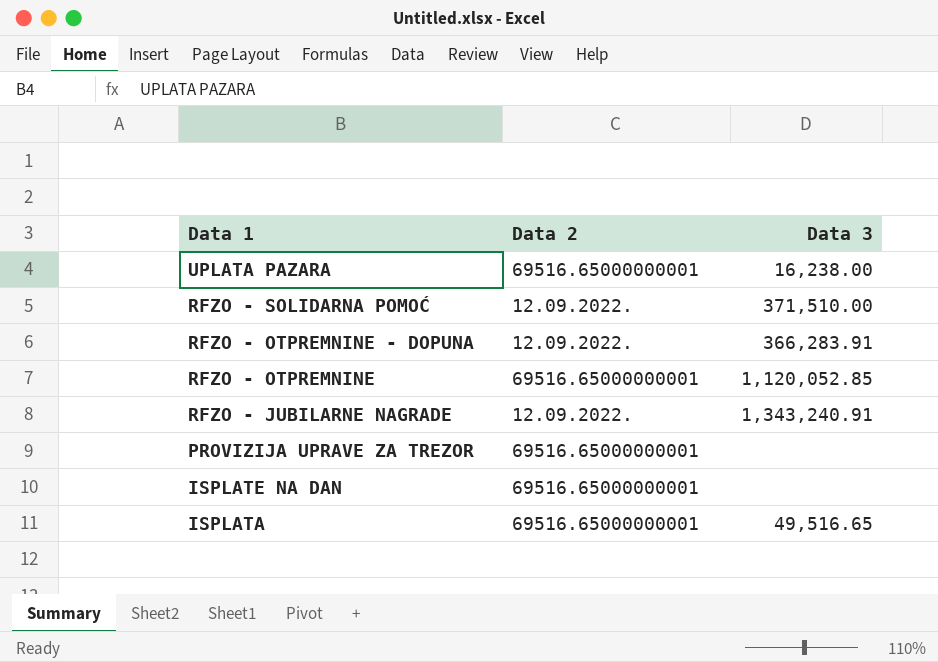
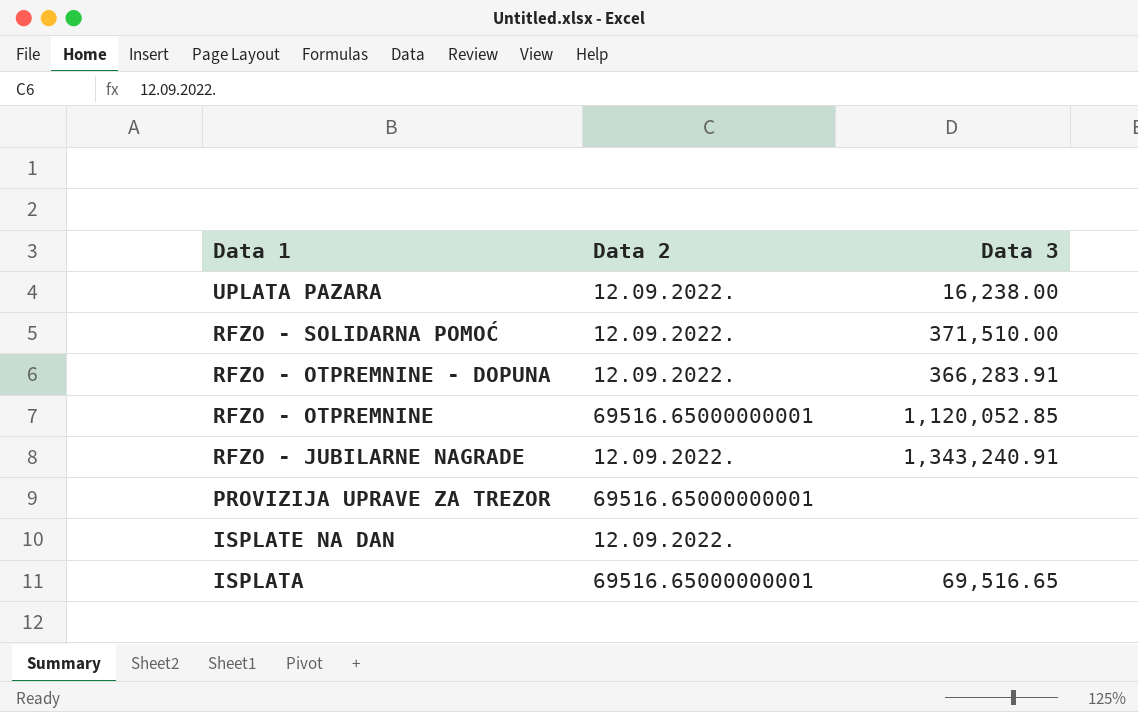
UPLATA PAZARA | Data 2: 69516.65000000001 -> 12.09.2022.
ISPLATE NA DAN | Data 2: 69516.65000000001 -> 12.09.2022.
ISPLATA | Data 3: 49,516.65 -> 69,516.65

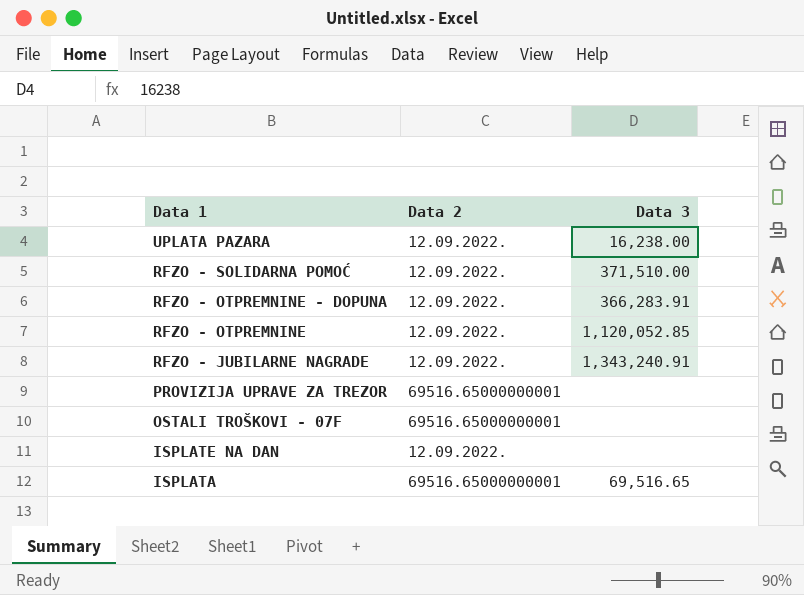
RFZO - OTPREMNINE | Data 2: 69516.65000000001 -> 12.09.2022.
row OSTALI TROŠKOVI - 07F: none -> 69516.65000000001 | none

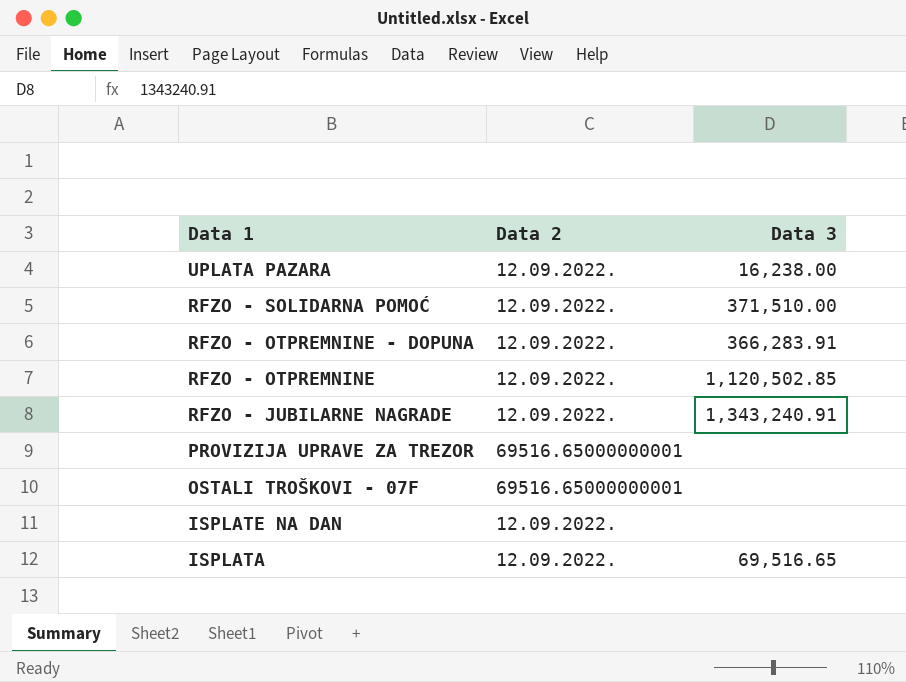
RFZO - OTPREMNINE | Data 3: 1,120,052.85 -> 1,120,502.85
ISPLATA | Data 2: 69516.65000000001 -> 12.09.2022.

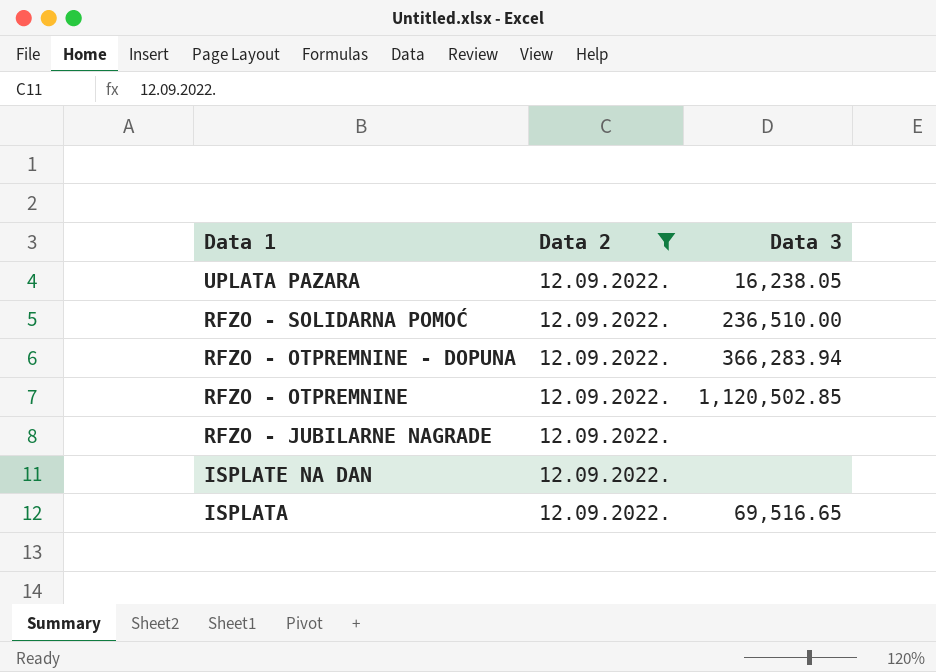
filter: none -> Data 2 = 12.09.2022.
UPLATA PAZARA | Data 3: 16,238.00 -> 16,238.05
RFZO - SOLIDARNA POMOĆ | Data 3: 371,510.00 -> 236,510.00
RFZO - OTPREMNINE - DOPUNA | Data 3: 366,283.91 -> 366,283.94
RFZO - JUBILARNE NAGRADE | Data 3: 1,343,240.91 -> none

